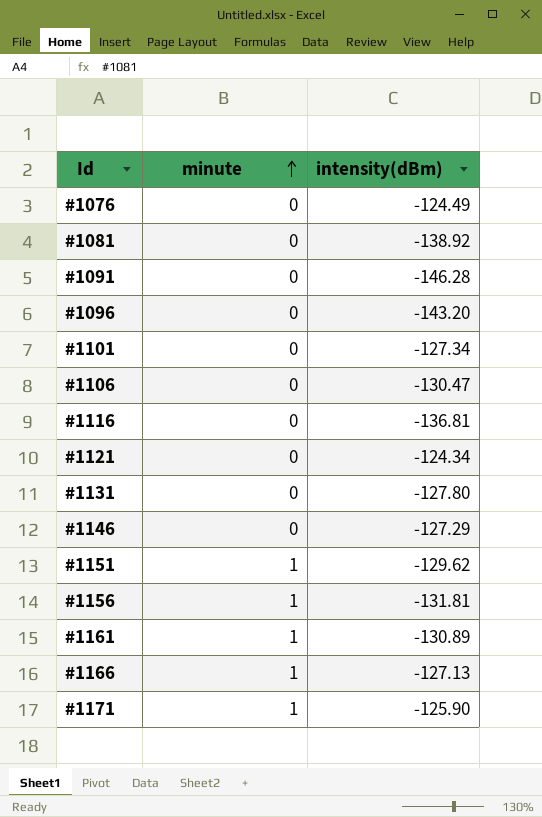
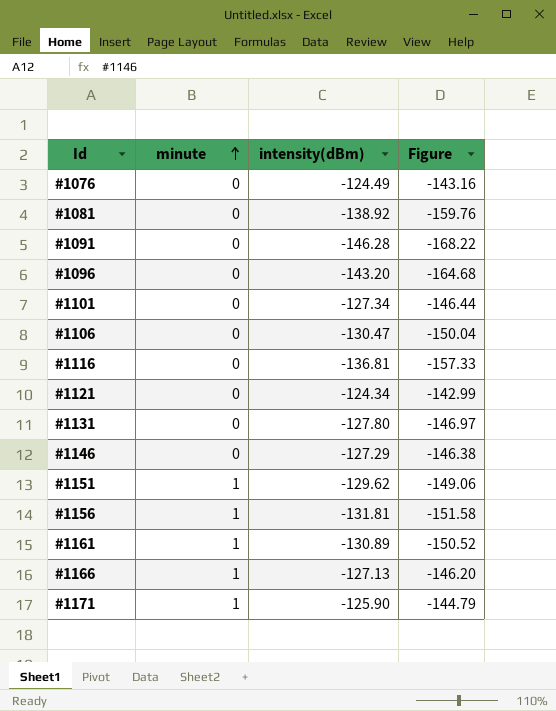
column Figure | formula: none -> [intensity(dBm)] * 1.15

